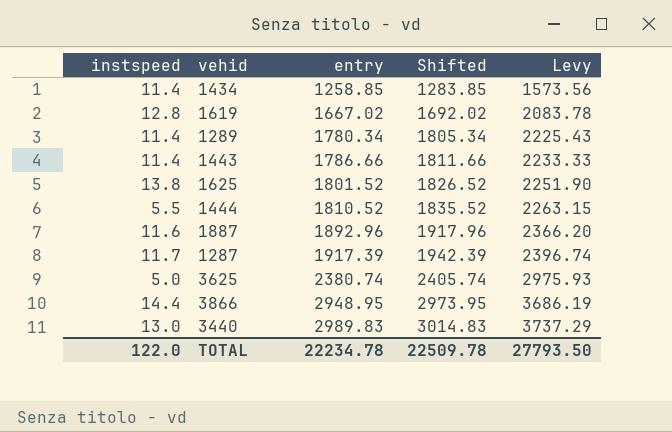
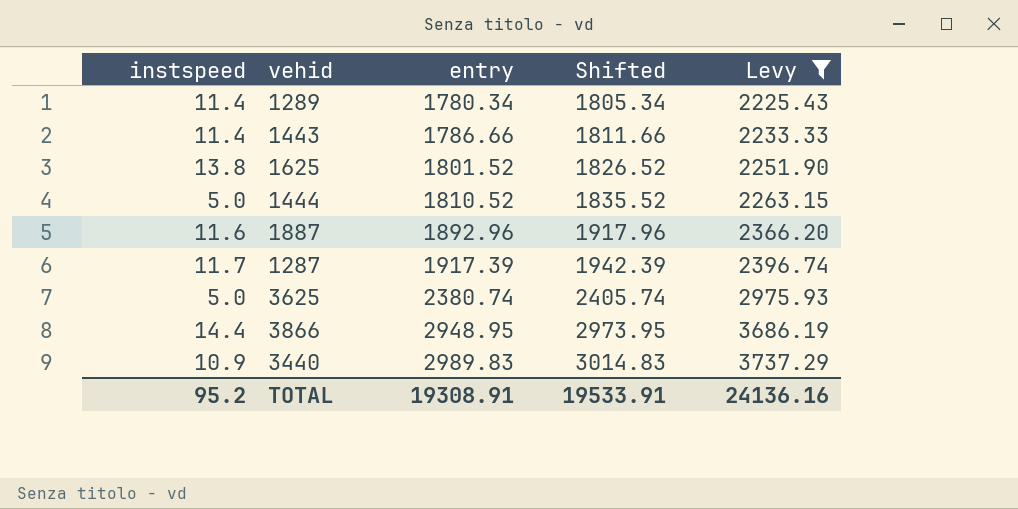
filter: none -> Levy >= 2225.43
1444 | instspeed: 5.5 -> 5.0
3440 | instspeed: 13.0 -> 10.9
TOTAL | instspeed: 122.0 -> 95.2
TOTAL | entry: 22234.78 -> 19308.91
TOTAL | Shifted: 22509.78 -> 19533.91
TOTAL | Levy: 27793.50 -> 24136.16

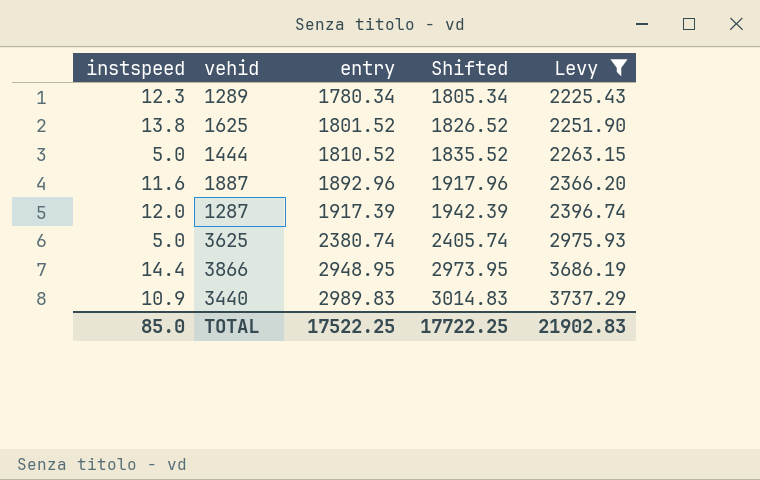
row 1443: 11.4 | 1786.66 | 1811.66 | 2233.33 -> none
1289 | instspeed: 11.4 -> 12.3
1287 | instspeed: 11.7 -> 12.0
TOTAL | instspeed: 95.2 -> 85.0
TOTAL | entry: 19308.91 -> 17522.25
TOTAL | Shifted: 19533.91 -> 17722.25
TOTAL | Levy: 24136.16 -> 21902.83

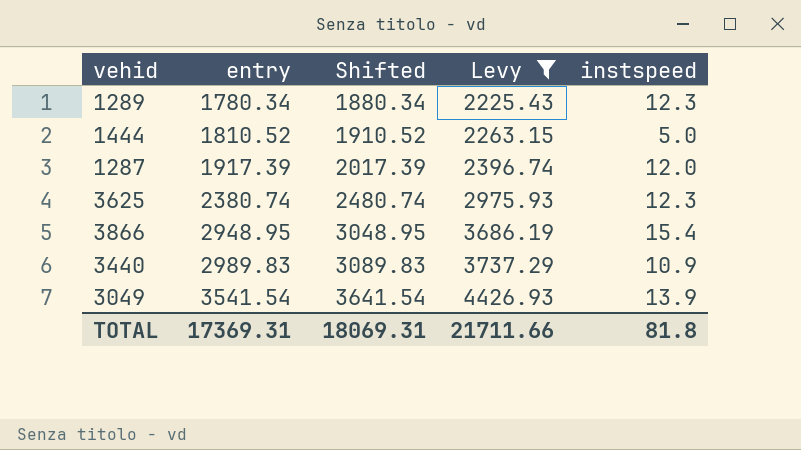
column Shifted | formula: [entry] + 25 -> [entry] + 100
column instspeed | position: 1 -> 5
row 1625: 13.8 | 1801.52 | 1826.52 | 2251.90 -> none
row 1887: 11.6 | 1892.96 | 1917.96 | 2366.20 -> none
3625 | instspeed: 5.0 -> 12.3
3866 | instspeed: 14.4 -> 15.4
row 3049: none -> 3541.54 | 3641.54 | 4426.93 | 13.9
TOTAL | entry: 17522.25 -> 17369.31
TOTAL | Shifted: 17722.25 -> 18069.31
TOTAL | Levy: 21902.83 -> 21711.66
TOTAL | instspeed: 85.0 -> 81.8

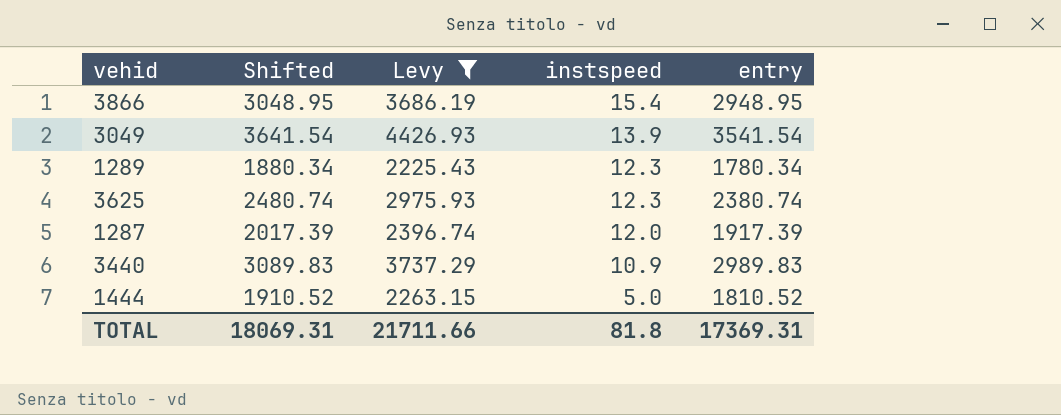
row order: entry ascending -> instspeed descending
column entry | position: 2 -> 5

